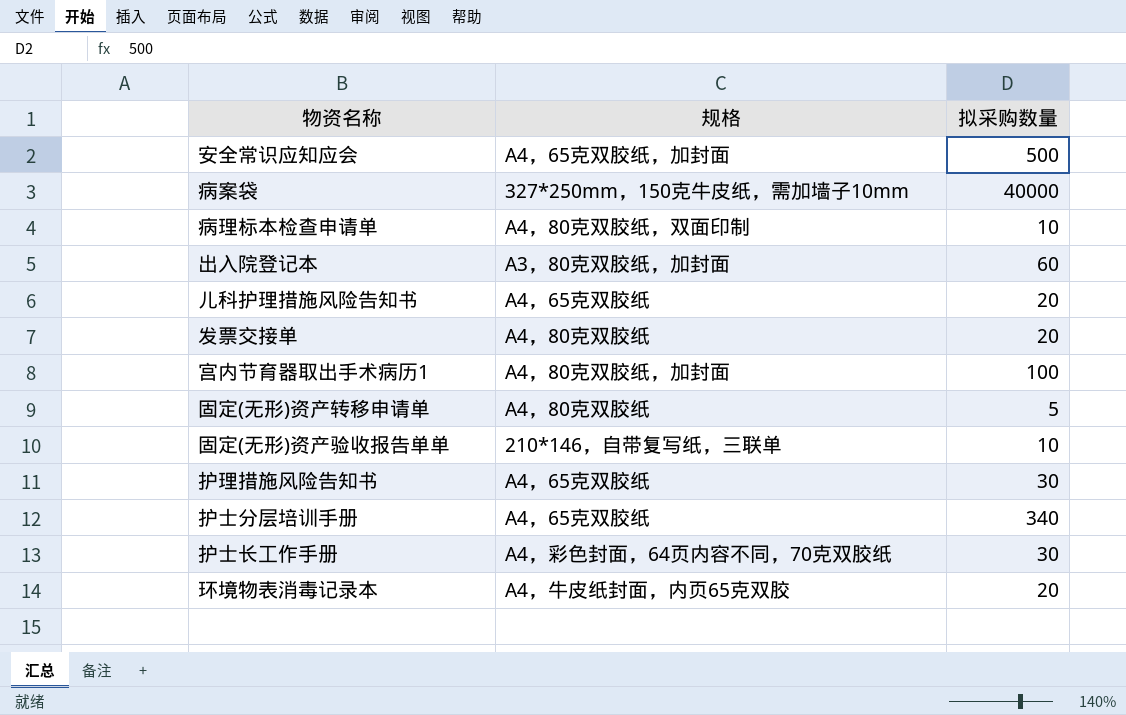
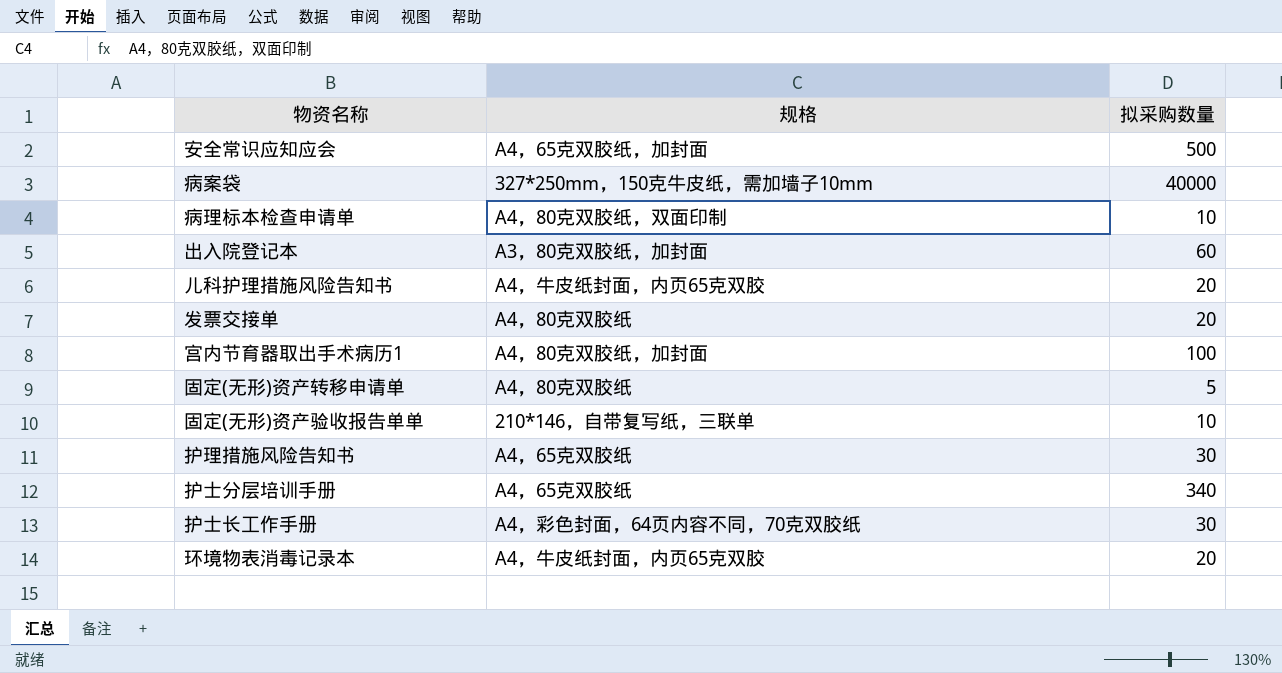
儿科护理措施风险告知书 | 规格: A4，65克双胶纸 -> A4，牛皮纸封面，内页65克双胶

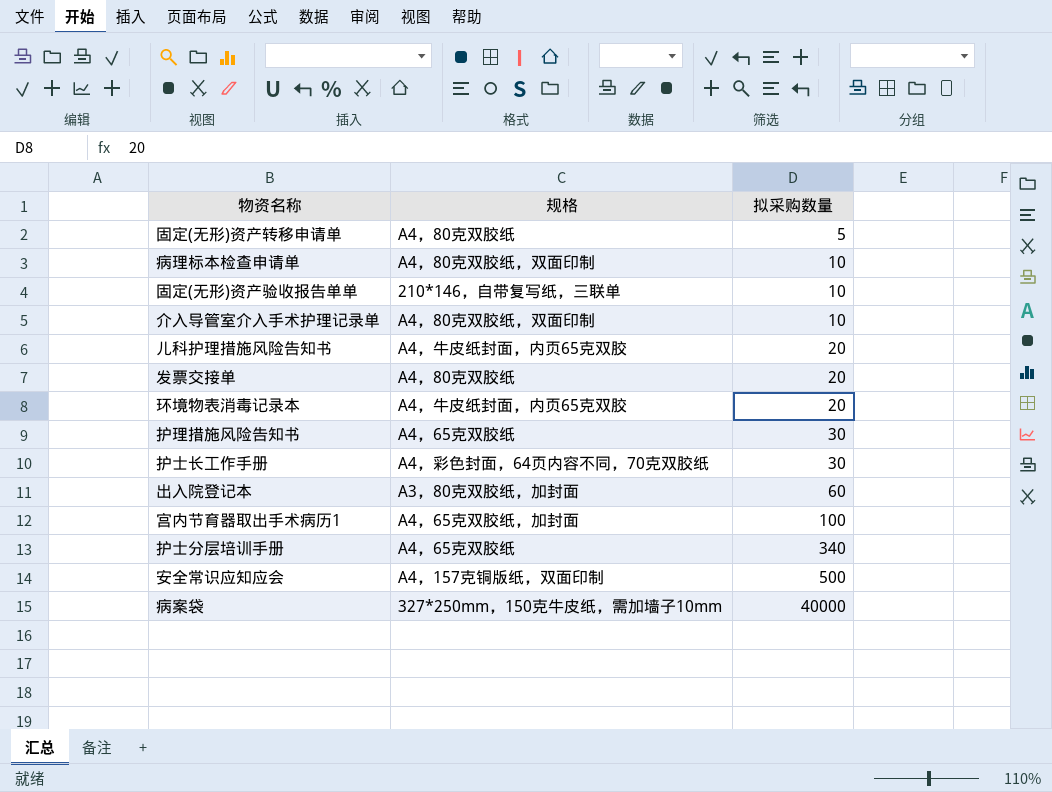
row order: none -> 拟采购数量 ascending
row 介入导管室介入手术护理记录单: none -> A4，80克双胶纸，双面印制 | 10
宫内节育器取出手术病历1 | 规格: A4，80克双胶纸，加封面 -> A4，65克双胶纸，加封面
安全常识应知应会 | 规格: A4，65克双胶纸，加封面 -> A4，157克铜版纸，双面印制

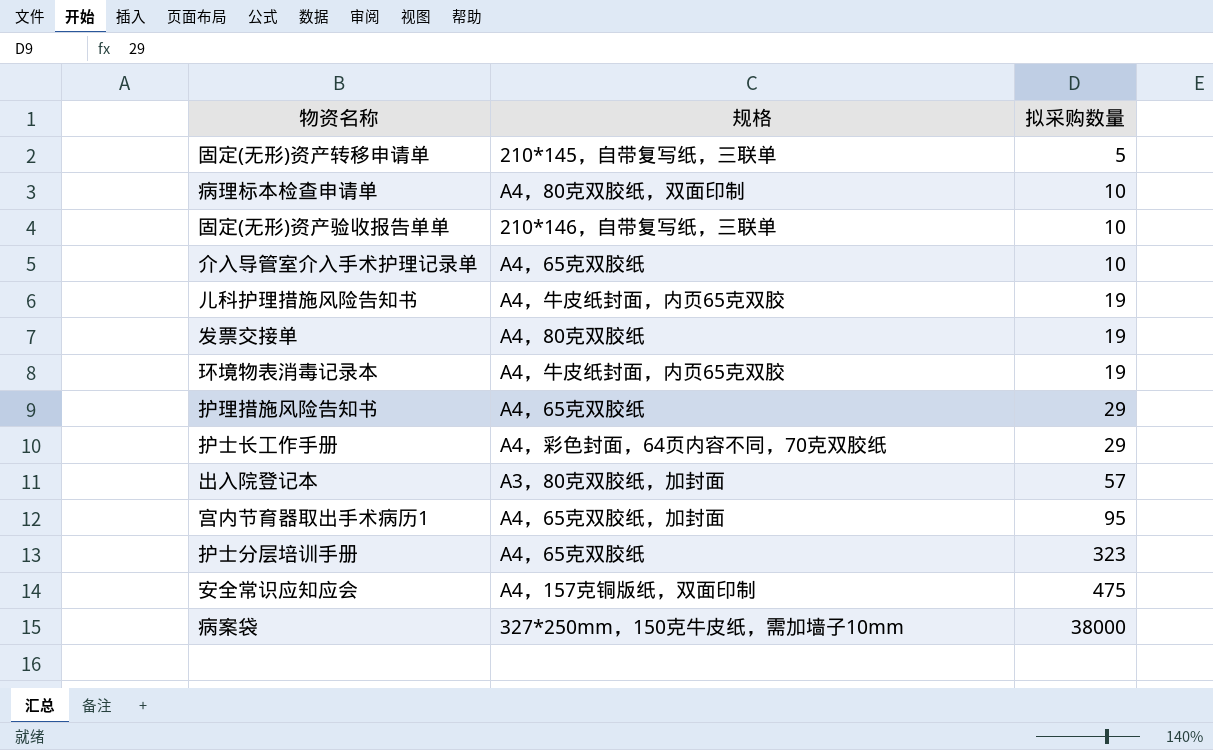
固定(无形)资产转移申请单 | 规格: A4，80克双胶纸 -> 210*145，自带复写纸，三联单
介入导管室介入手术护理记录单 | 规格: A4，80克双胶纸，双面印制 -> A4，65克双胶纸
儿科护理措施风险告知书 | 拟采购数量: 20 -> 19
发票交接单 | 拟采购数量: 20 -> 19
环境物表消毒记录本 | 拟采购数量: 20 -> 19
护理措施风险告知书 | 拟采购数量: 30 -> 29
护士长工作手册 | 拟采购数量: 30 -> 29
出入院登记本 | 拟采购数量: 60 -> 57
宫内节育器取出手术病历1 | 拟采购数量: 100 -> 95
护士分层培训手册 | 拟采购数量: 340 -> 323
安全常识应知应会 | 拟采购数量: 500 -> 475
病案袋 | 拟采购数量: 40000 -> 38000

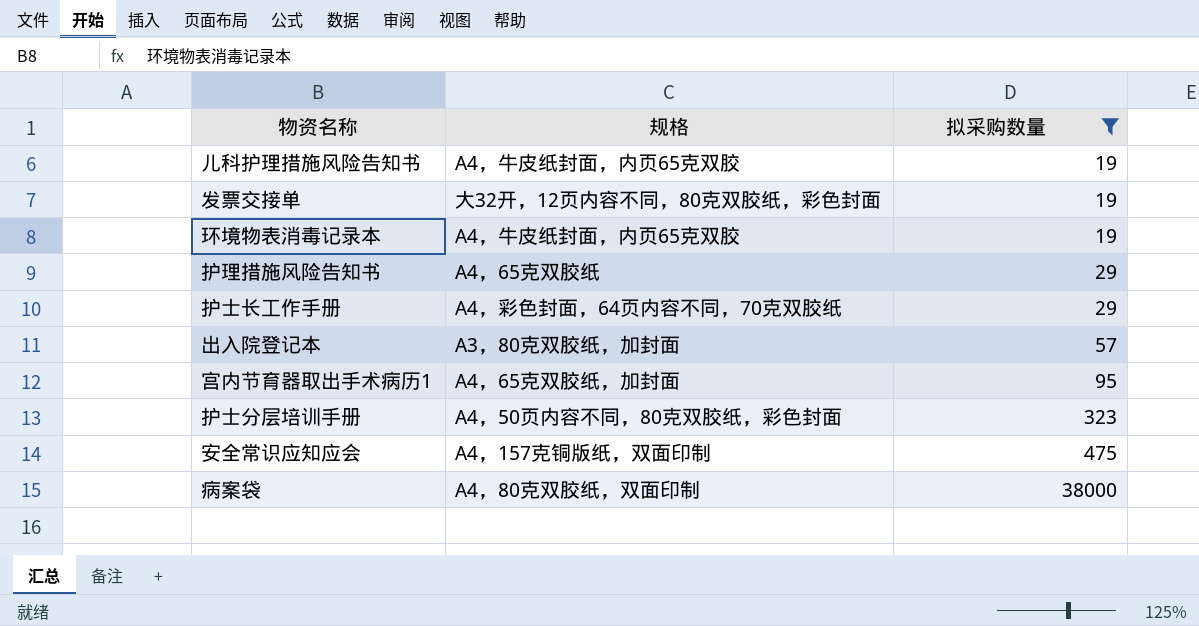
filter: none -> 拟采购数量 >= 19
发票交接单 | 规格: A4，80克双胶纸 -> 大32开，12页内容不同，80克双胶纸，彩色封面
护士分层培训手册 | 规格: A4，65克双胶纸 -> A4，50页内容不同，80克双胶纸，彩色封面
病案袋 | 规格: 327*250mm，150克牛皮纸，需加墙子10mm -> A4，80克双胶纸，双面印制

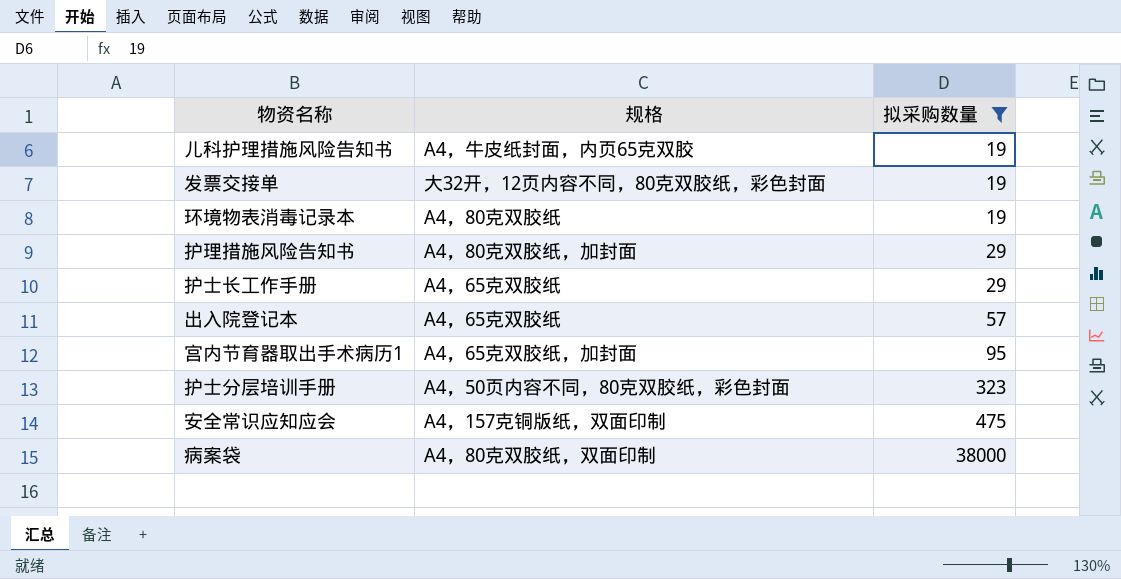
环境物表消毒记录本 | 规格: A4，牛皮纸封面，内页65克双胶 -> A4，80克双胶纸
护理措施风险告知书 | 规格: A4，65克双胶纸 -> A4，80克双胶纸，加封面
护士长工作手册 | 规格: A4，彩色封面，64页内容不同，70克双胶纸 -> A4，65克双胶纸
出入院登记本 | 规格: A3，80克双胶纸，加封面 -> A4，65克双胶纸

